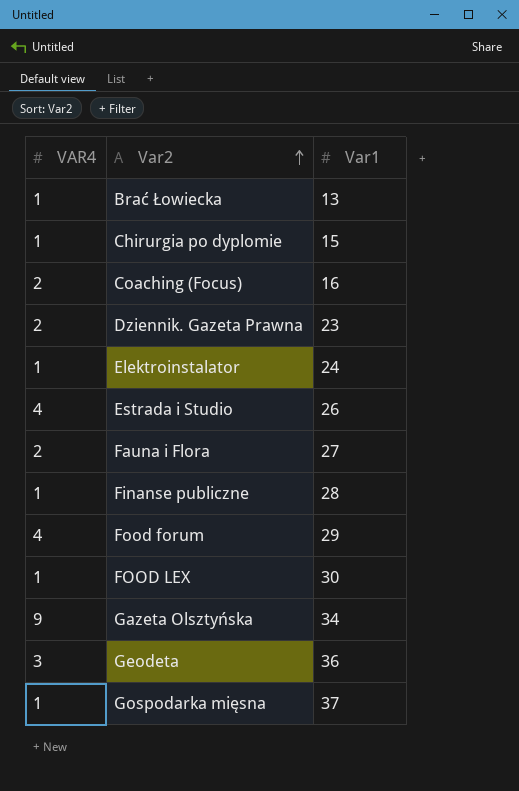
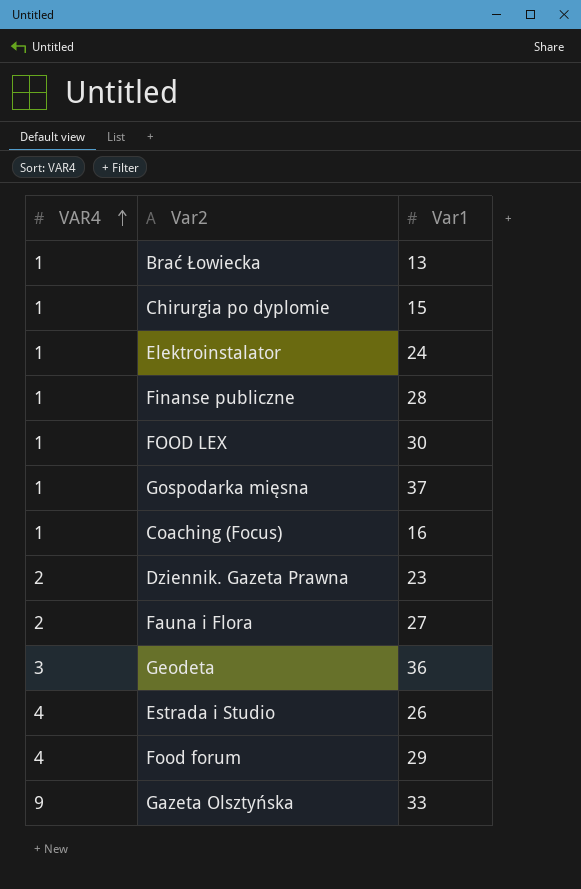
row order: Var2 ascending -> VAR4 ascending
Coaching (Focus) | VAR4: 2 -> 1
Gazeta Olsztyńska | Var1: 34 -> 33

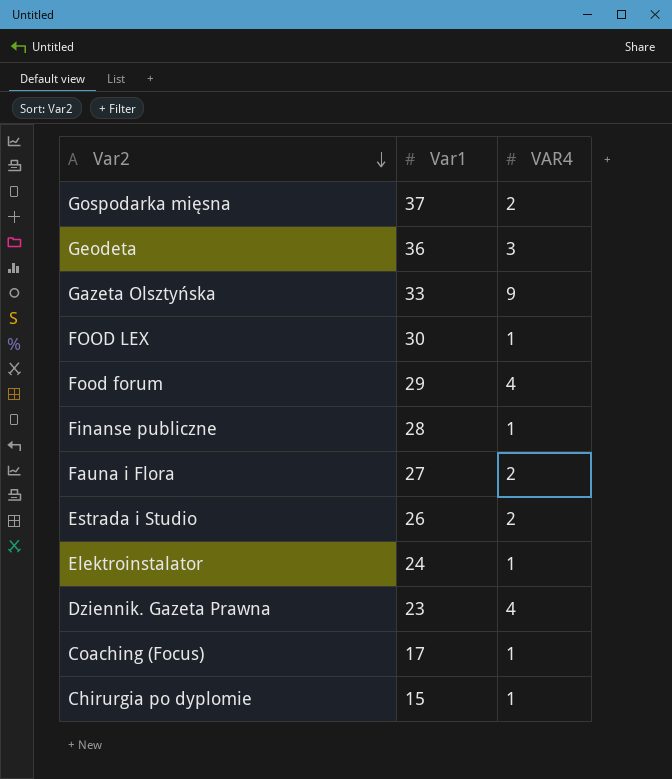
row order: VAR4 ascending -> Var2 descending
column VAR4 | position: 1 -> 3
row Brać Łowiecka: 1 | 13 -> none
Gospodarka mięsna | VAR4: 1 -> 2
Estrada i Studio | VAR4: 4 -> 2
Dziennik. Gazeta Prawna | VAR4: 2 -> 4
Coaching (Focus) | Var1: 16 -> 17

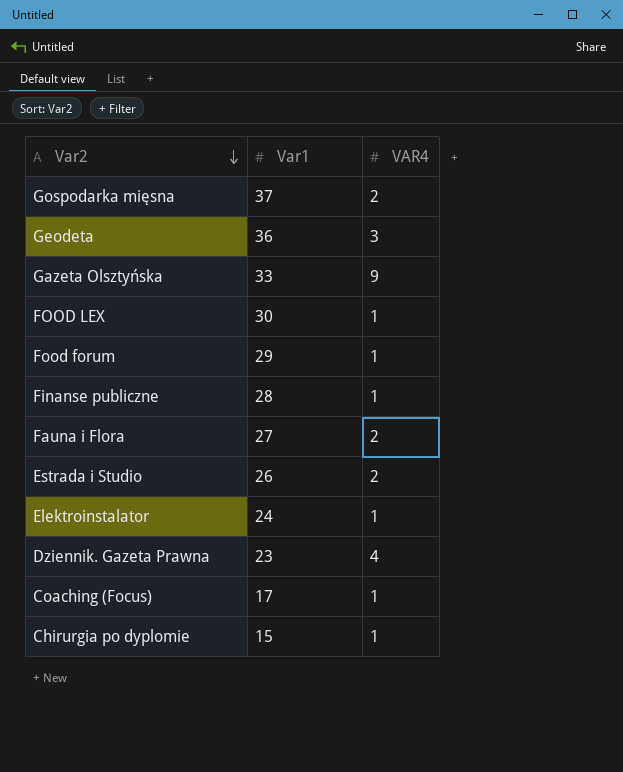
Food forum | VAR4: 4 -> 1

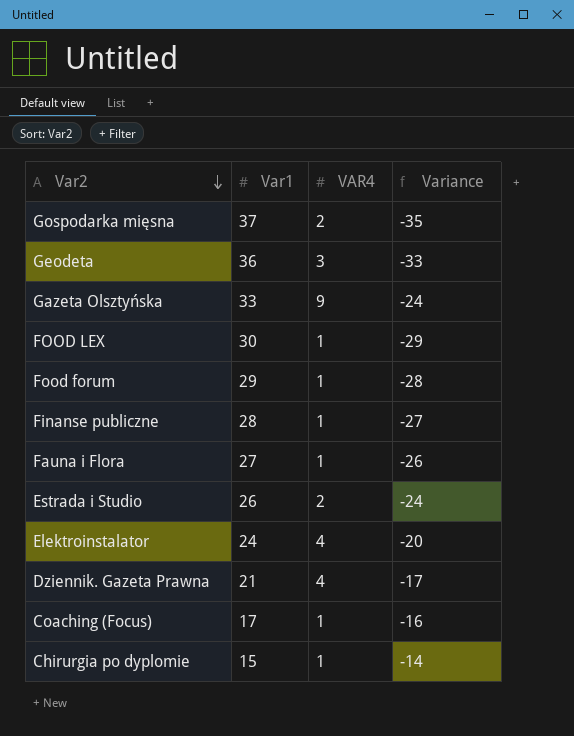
column Variance | formula: none -> [VAR4] - [Var1]
Fauna i Flora | VAR4: 2 -> 1
Elektroinstalator | VAR4: 1 -> 4
Dziennik. Gazeta Prawna | Var1: 23 -> 21

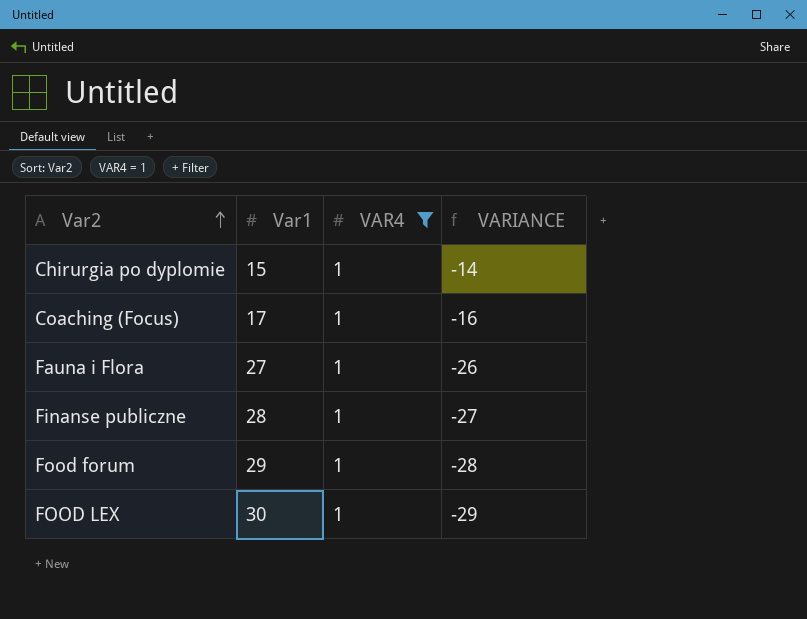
filter: none -> VAR4 = 1
row order: Var2 descending -> Var2 ascending
column name: Variance -> VARIANCE

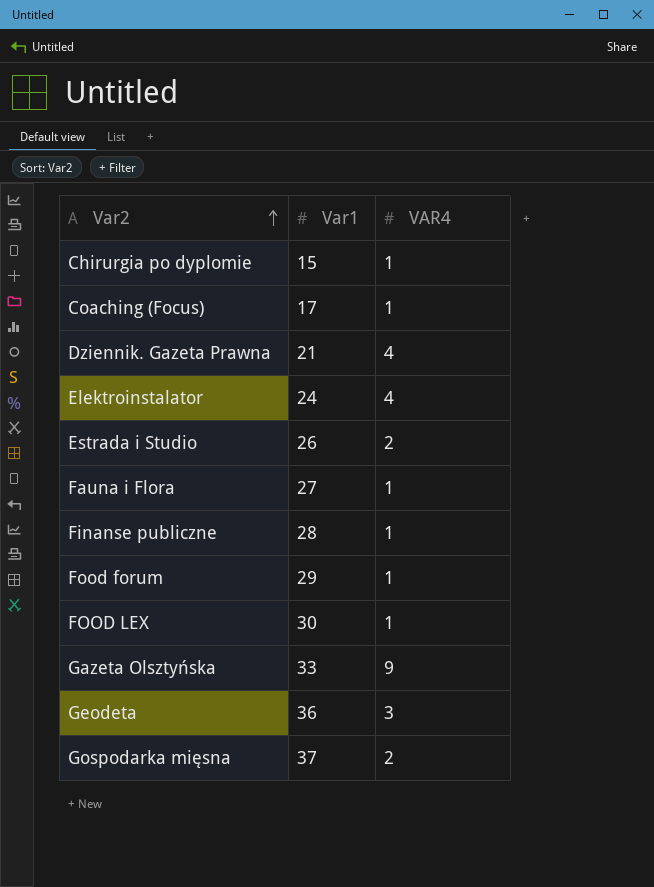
filter: VAR4 = 1 -> none
column VARIANCE | formula: [VAR4] - [Var1] -> none

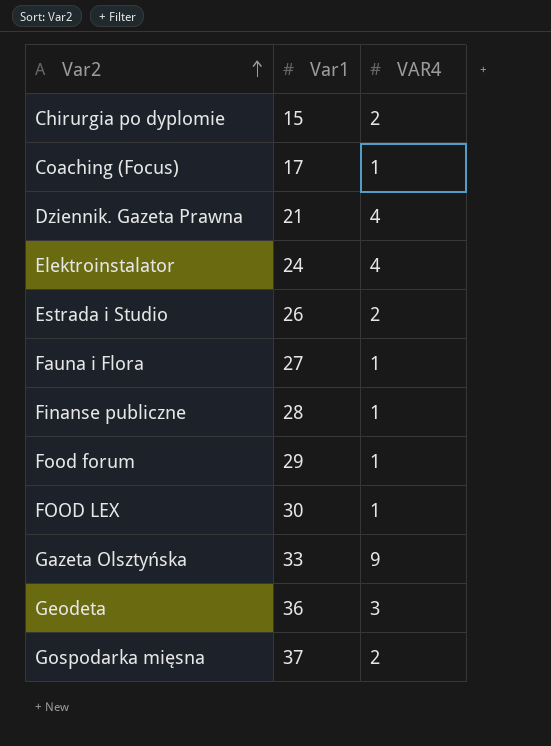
Chirurgia po dyplomie | VAR4: 1 -> 2

